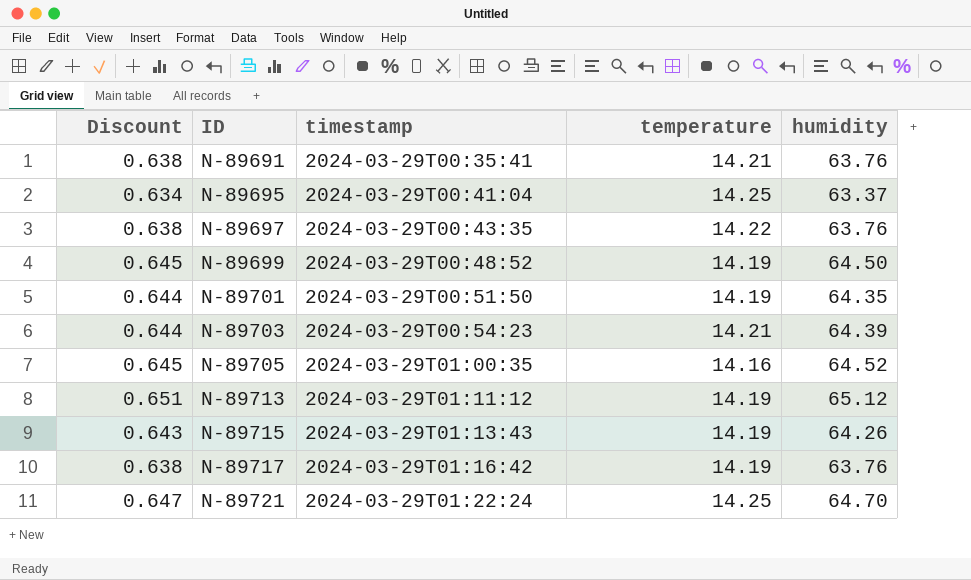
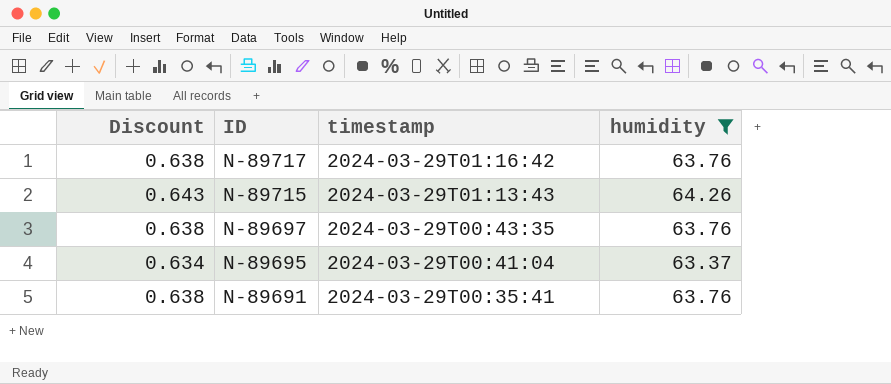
filter: none -> humidity <= 64.26
row order: ID ascending -> ID descending
column temperature | position: 4 -> none

